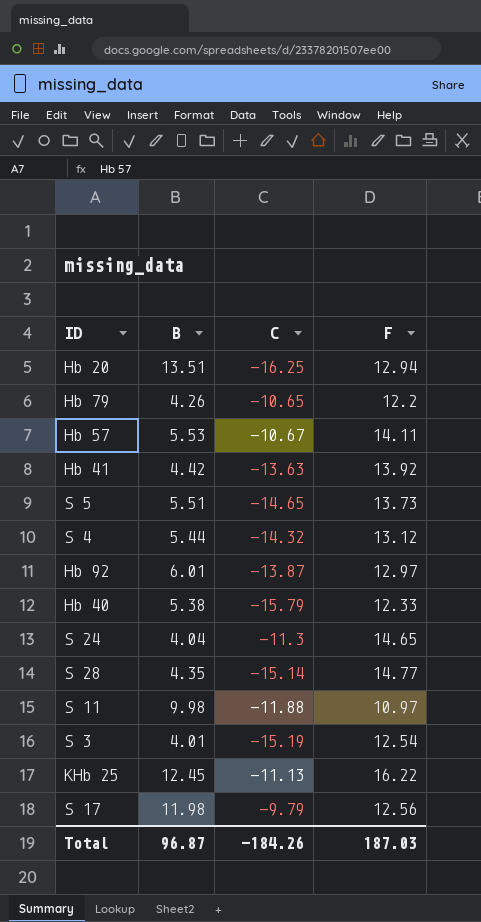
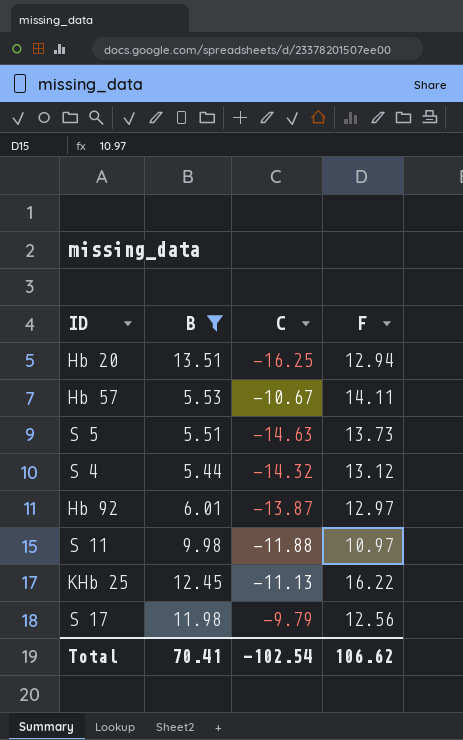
filter: none -> B >= 5.44
S 5 | C: -14.65 -> -14.63
Total | B: 96.87 -> 70.41
Total | C: -184.26 -> -102.54
Total | F: 187.03 -> 106.62

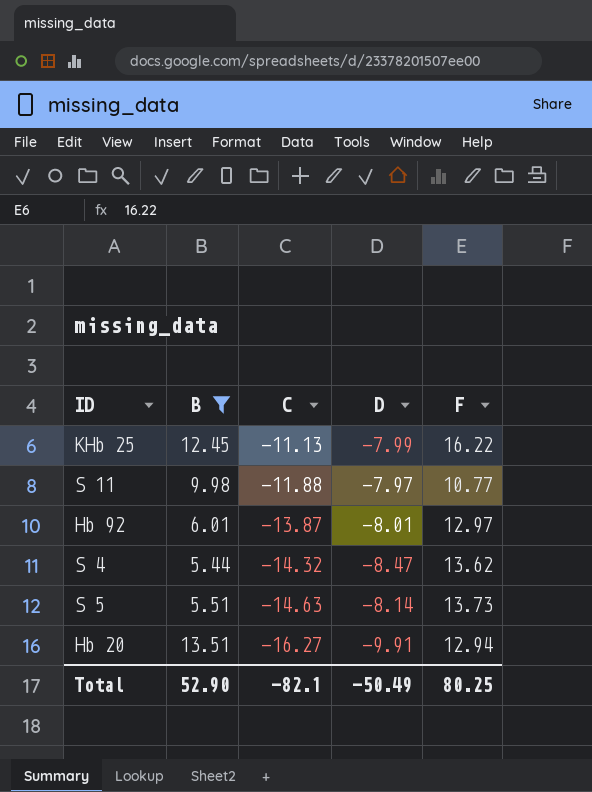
row order: none -> C descending
column D | position: none -> 4
row Hb 57: 5.53 | -10.67 | 14.11 -> none
row S 17: 11.98 | -9.79 | 12.56 -> none
S 11 | F: 10.97 -> 10.77
S 4 | F: 13.12 -> 13.62
Hb 20 | C: -16.25 -> -16.27
Total | B: 70.41 -> 52.90
Total | C: -102.54 -> -82.1
Total | F: 106.62 -> 80.25

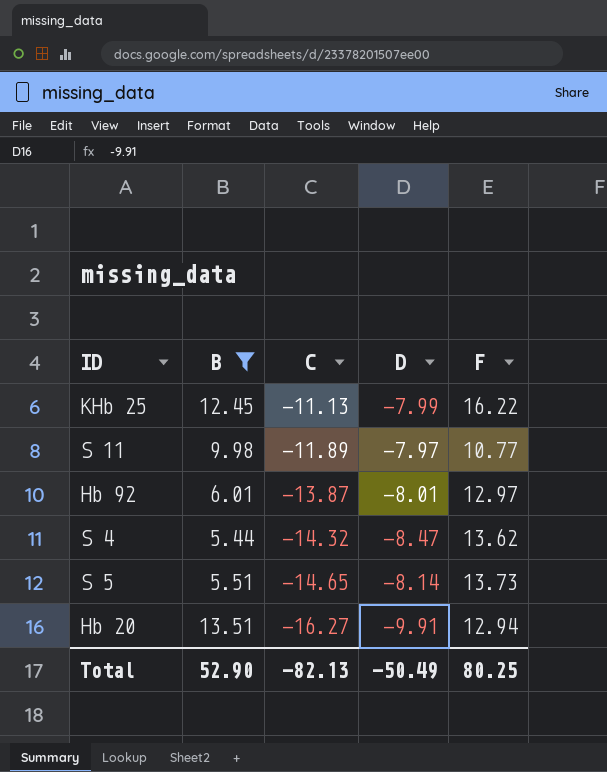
S 11 | C: -11.88 -> -11.89
S 5 | C: -14.63 -> -14.65
Total | C: -82.1 -> -82.13

